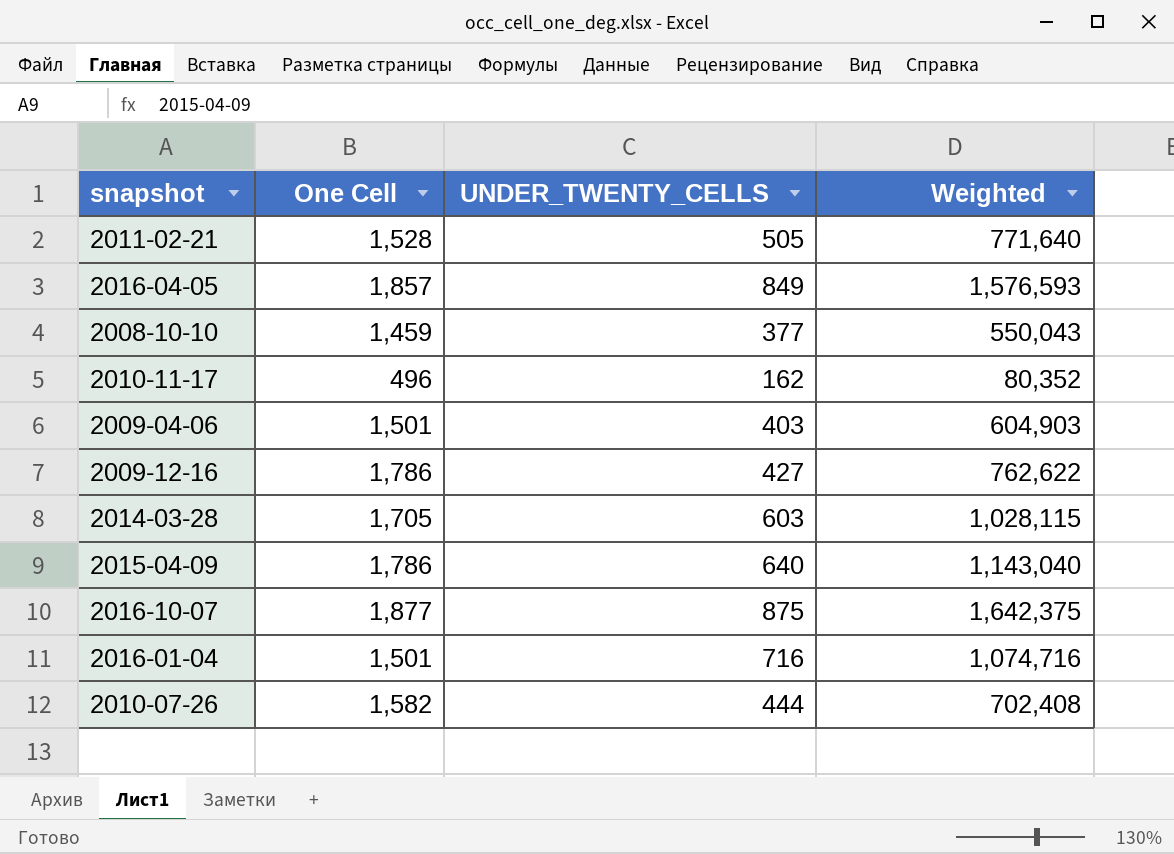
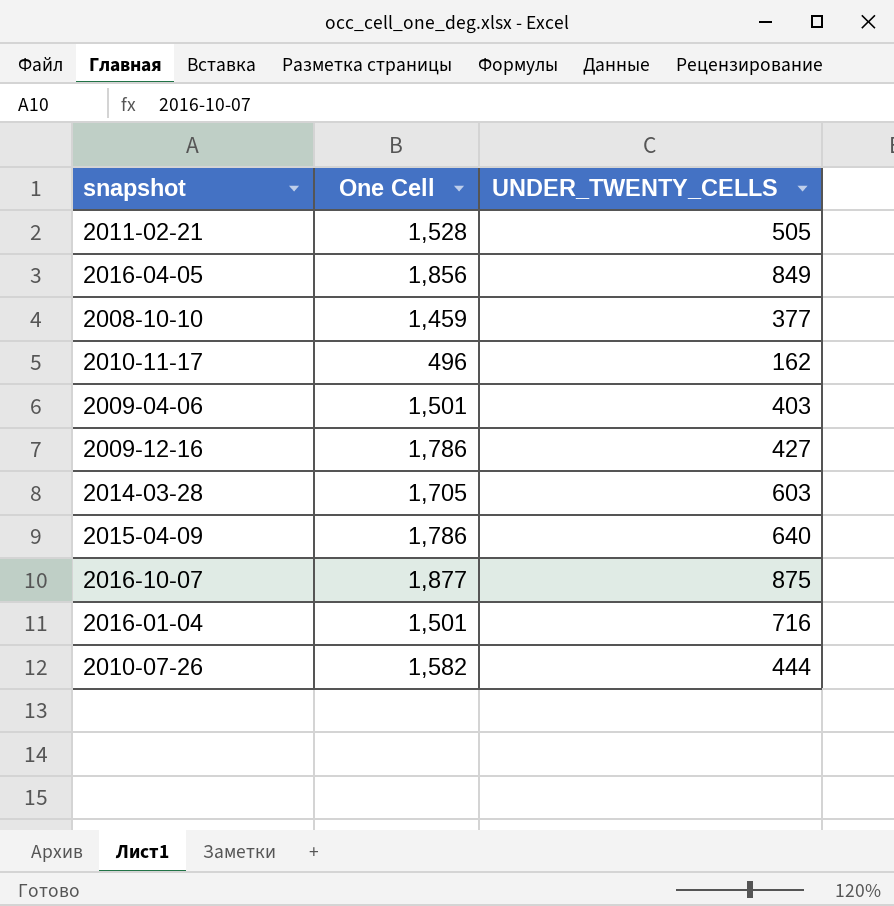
column Weighted | formula: [One Cell] * [UNDER_TWENTY_CELLS] -> none
2016-04-05 | One Cell: 1,857 -> 1,856

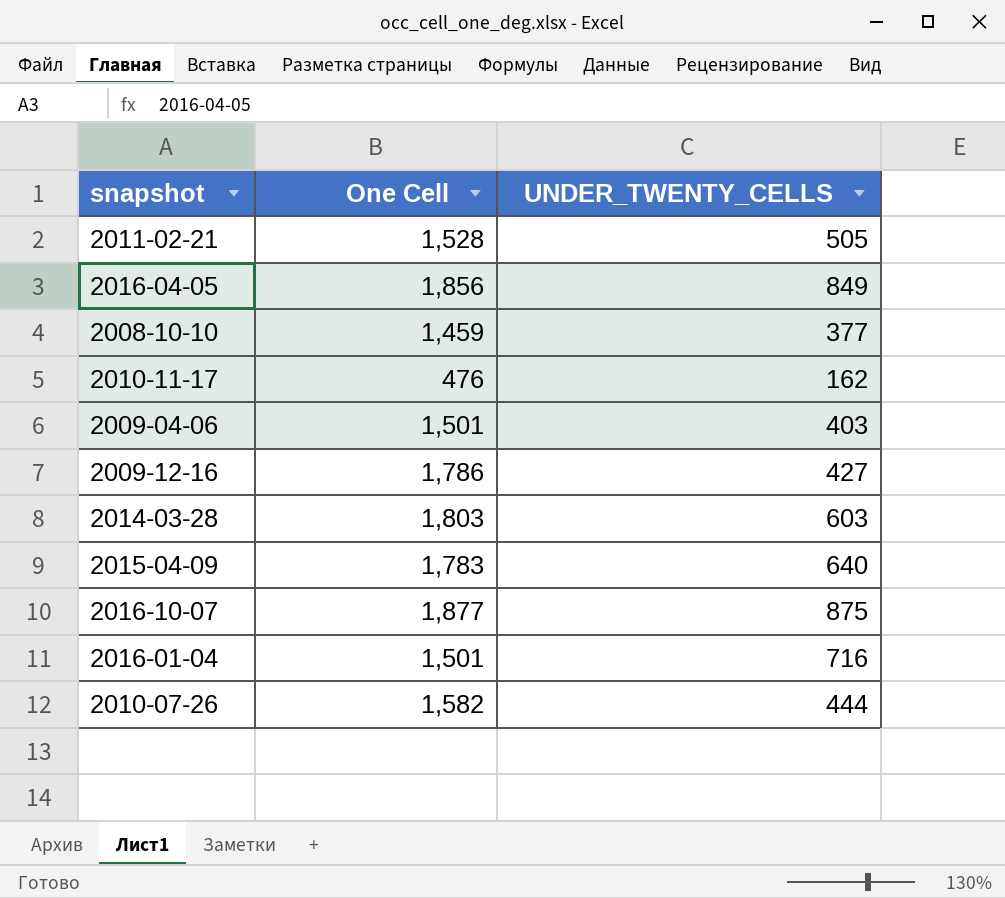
2010-11-17 | One Cell: 496 -> 476
2014-03-28 | One Cell: 1,705 -> 1,803
2015-04-09 | One Cell: 1,786 -> 1,783

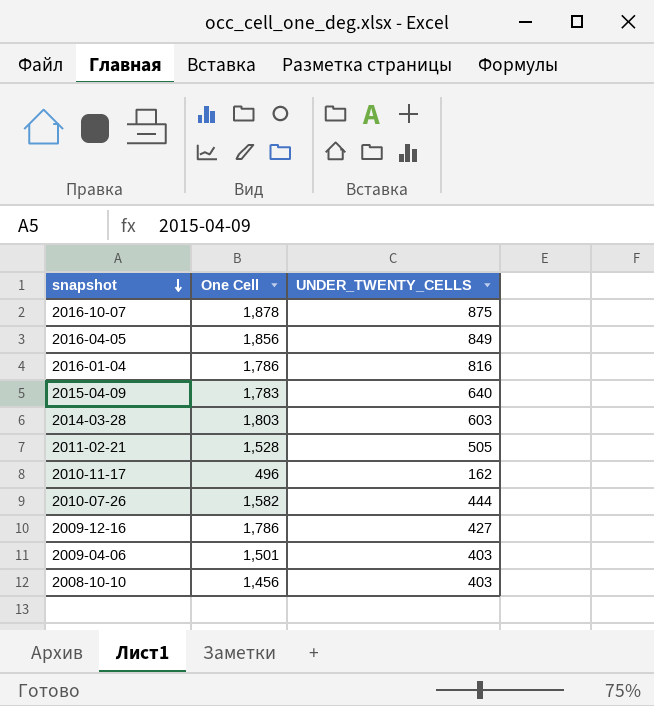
row order: none -> snapshot descending
2016-10-07 | One Cell: 1,877 -> 1,878
2016-01-04 | One Cell: 1,501 -> 1,786
2016-01-04 | UNDER_TWENTY_CELLS: 716 -> 816
2010-11-17 | One Cell: 476 -> 496
2008-10-10 | One Cell: 1,459 -> 1,456
2008-10-10 | UNDER_TWENTY_CELLS: 377 -> 403

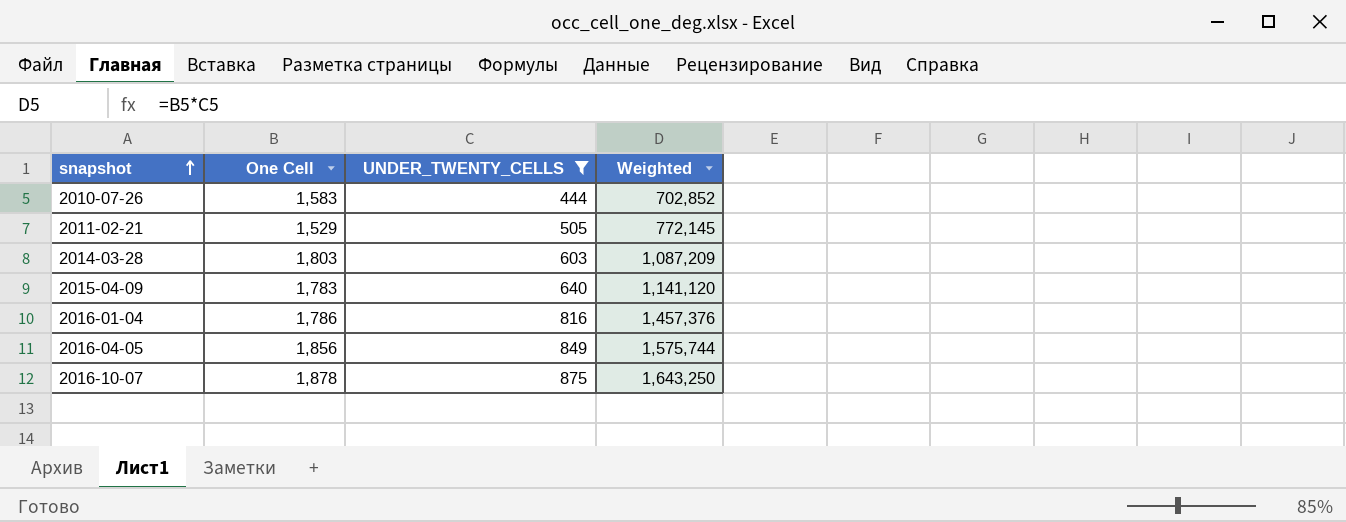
filter: none -> UNDER_TWENTY_CELLS >= 444
row order: snapshot descending -> snapshot ascending
column Weighted | formula: none -> [One Cell] * [UNDER_TWENTY_CELLS]
2010-07-26 | One Cell: 1,582 -> 1,583
2011-02-21 | One Cell: 1,528 -> 1,529

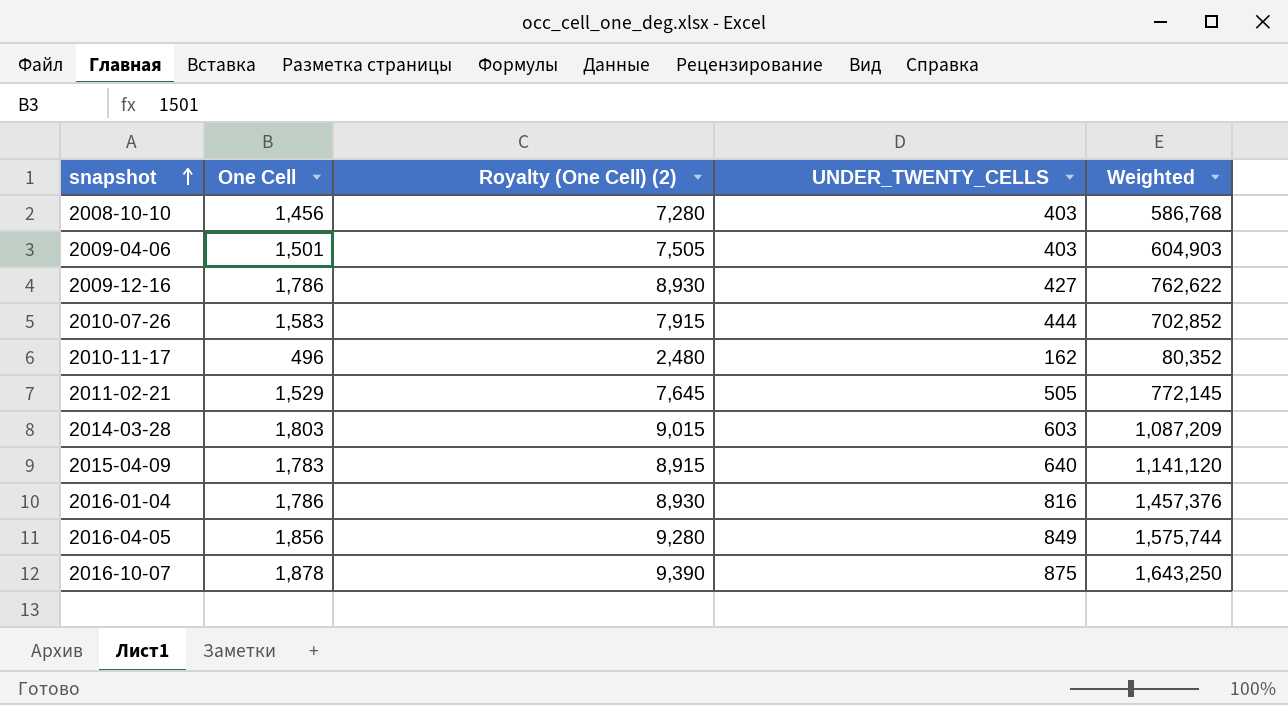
filter: UNDER_TWENTY_CELLS >= 444 -> none
column Royalty (One Cell) (2) | formula: none -> [One Cell] * 5

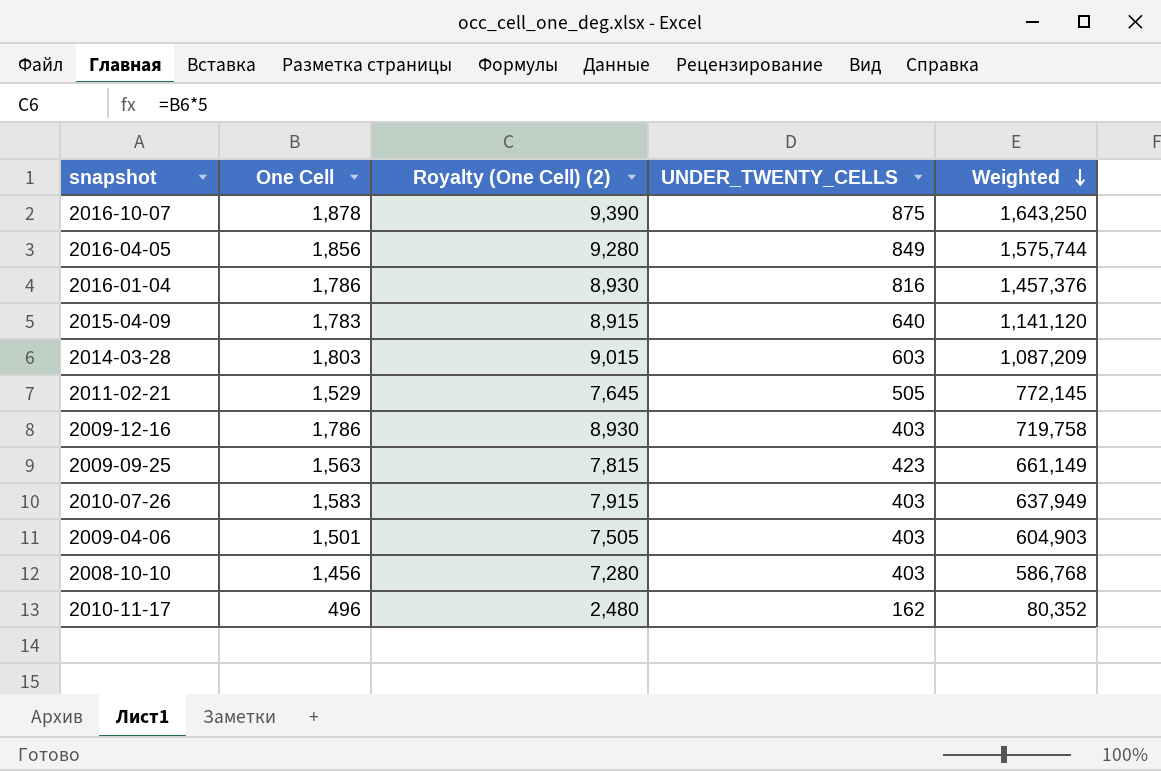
row order: snapshot ascending -> Weighted descending
2009-12-16 | UNDER_TWENTY_CELLS: 427 -> 403
2009-12-16 | Weighted: 762,622 -> 719,758
row 2009-09-25: none -> 1,563 | 7,815 | 423 | 661,149
2010-07-26 | UNDER_TWENTY_CELLS: 444 -> 403
2010-07-26 | Weighted: 702,852 -> 637,949

